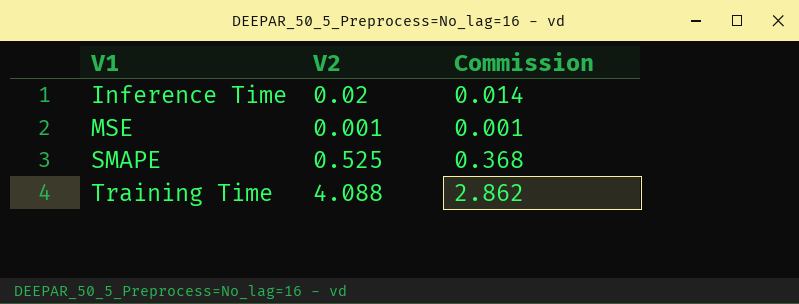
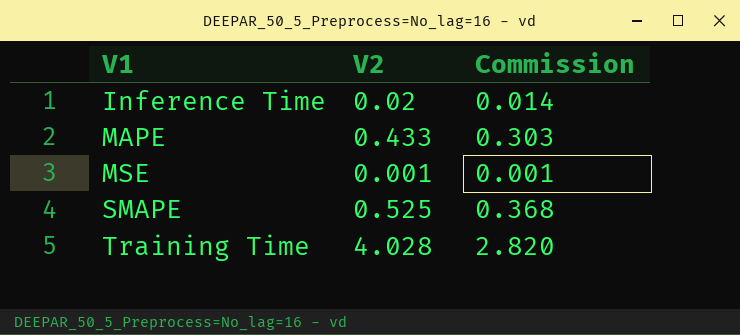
row MAPE: none -> 0.433 | 0.303
Training Time | V2: 4.088 -> 4.028
Training Time | Commission: 2.862 -> 2.820

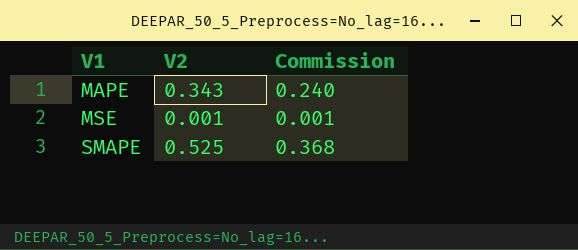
row Inference Time: 0.02 | 0.014 -> none
row Training Time: 4.028 | 2.820 -> none
MAPE | V2: 0.433 -> 0.343
MAPE | Commission: 0.303 -> 0.240

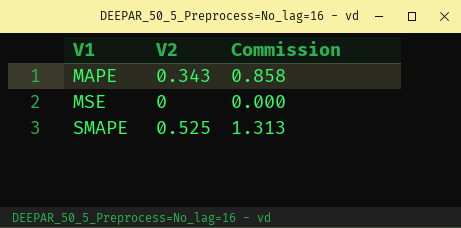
column Commission | formula: [V2] * 0.7 -> [V2] * 2.5
MSE | V2: 0.001 -> 0

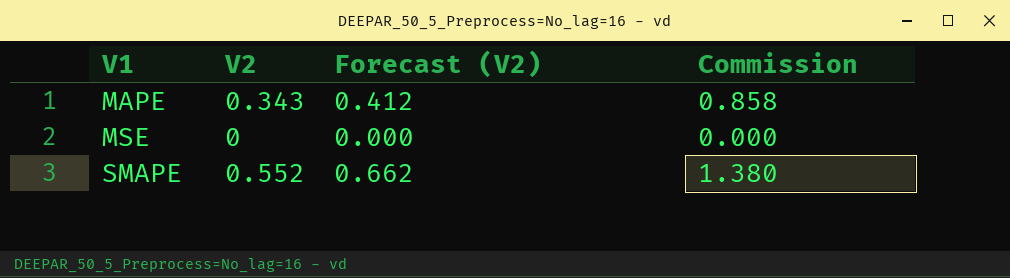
column Forecast (V2) | formula: none -> [V2] * 1.2
SMAPE | V2: 0.525 -> 0.552
SMAPE | Commission: 1.313 -> 1.380

